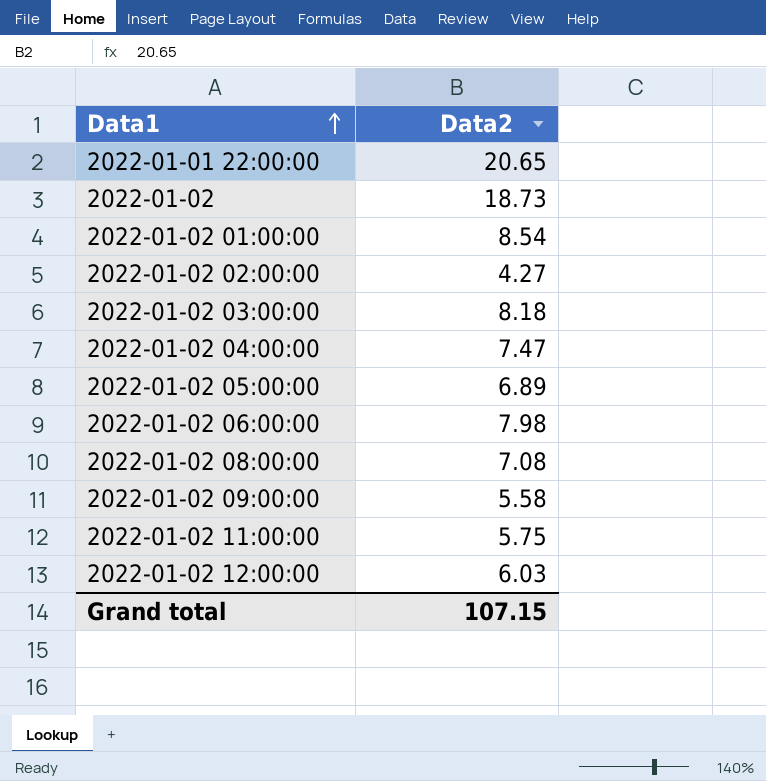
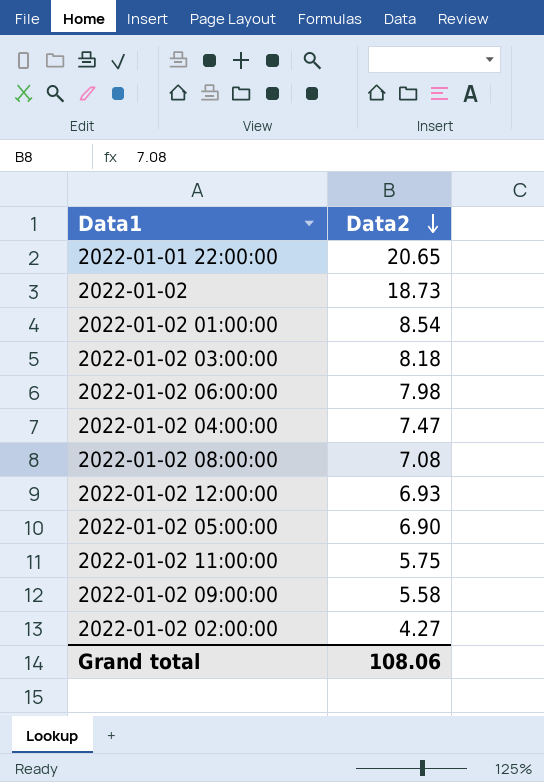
row order: Data1 ascending -> Data2 descending
2022-01-02 12:00:00 | Data2: 6.03 -> 6.93
2022-01-02 05:00:00 | Data2: 6.89 -> 6.90
Grand total | Data2: 107.15 -> 108.06

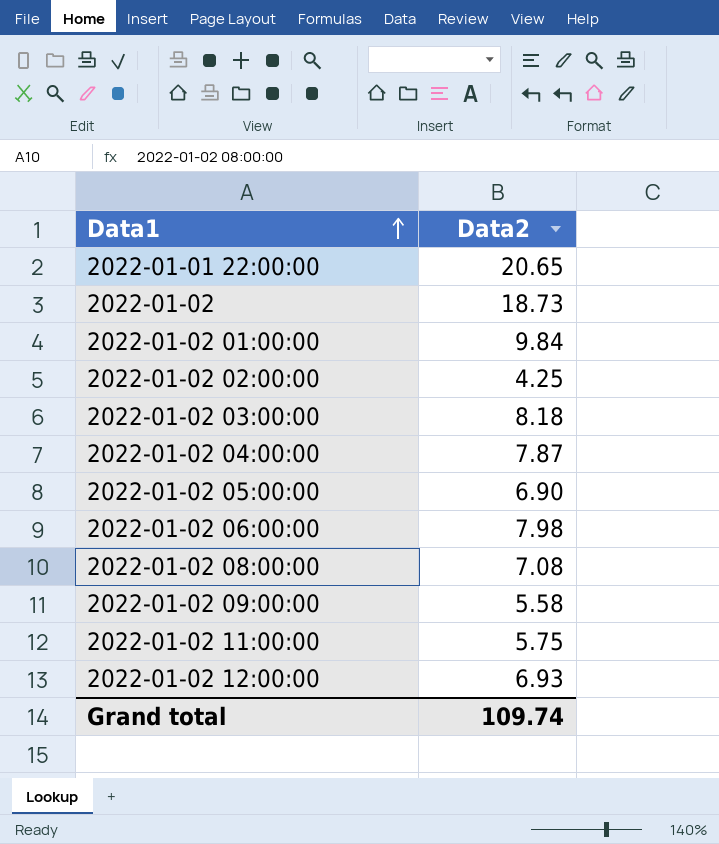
row order: Data2 descending -> Data1 ascending
2022-01-02 01:00:00 | Data2: 8.54 -> 9.84
2022-01-02 02:00:00 | Data2: 4.27 -> 4.25
2022-01-02 04:00:00 | Data2: 7.47 -> 7.87
Grand total | Data2: 108.06 -> 109.74

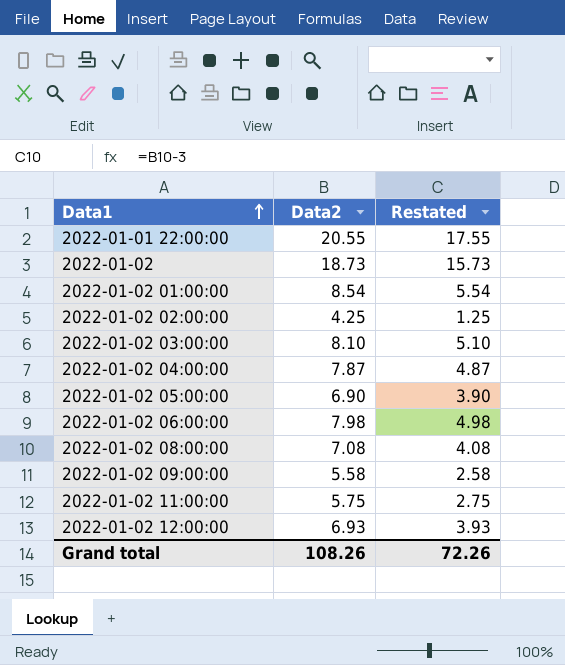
column Restated | formula: none -> [Data2] - 3
2022-01-01 22:00:00 | Data2: 20.65 -> 20.55
2022-01-02 01:00:00 | Data2: 9.84 -> 8.54
2022-01-02 03:00:00 | Data2: 8.18 -> 8.10
Grand total | Data2: 109.74 -> 108.26

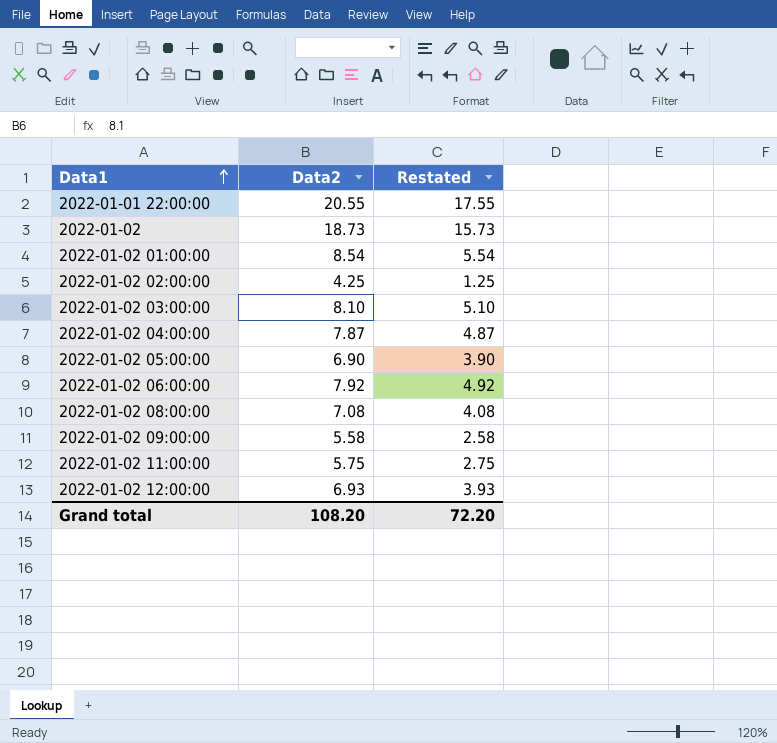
2022-01-02 06:00:00 | Data2: 7.98 -> 7.92
2022-01-02 06:00:00 | Restated: 4.98 -> 4.92
Grand total | Data2: 108.26 -> 108.20
Grand total | Restated: 72.26 -> 72.20

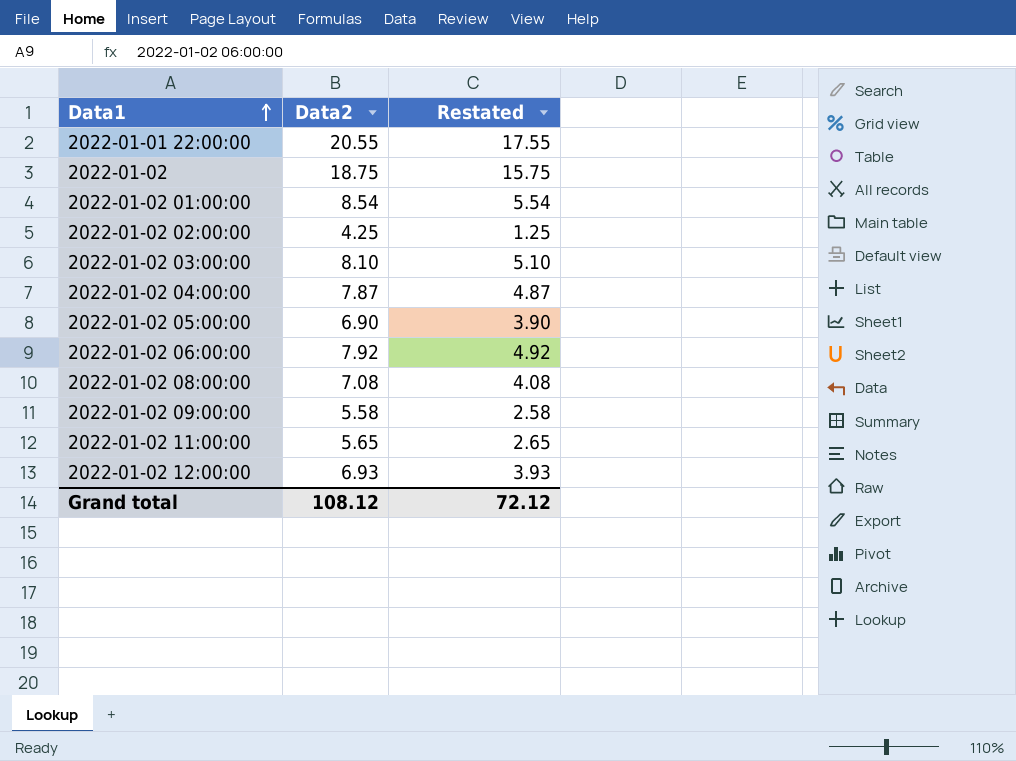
2022-01-02 | Data2: 18.73 -> 18.75
2022-01-02 | Restated: 15.73 -> 15.75
2022-01-02 11:00:00 | Data2: 5.75 -> 5.65
2022-01-02 11:00:00 | Restated: 2.75 -> 2.65
Grand total | Data2: 108.20 -> 108.12
Grand total | Restated: 72.20 -> 72.12

